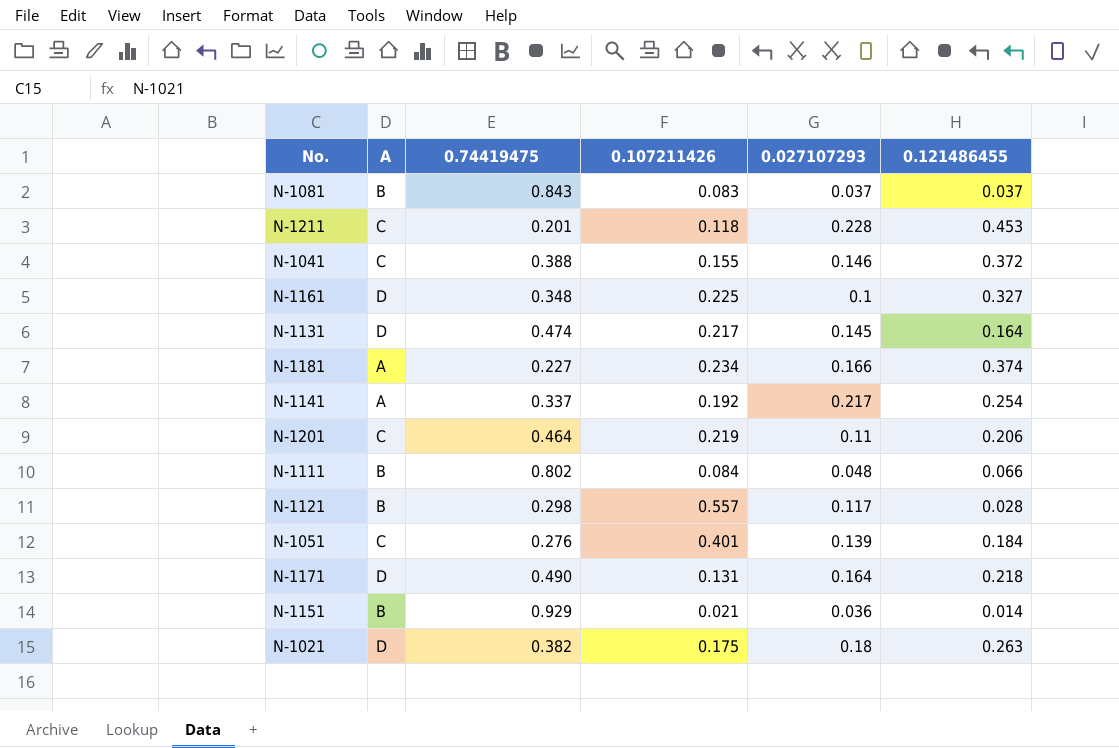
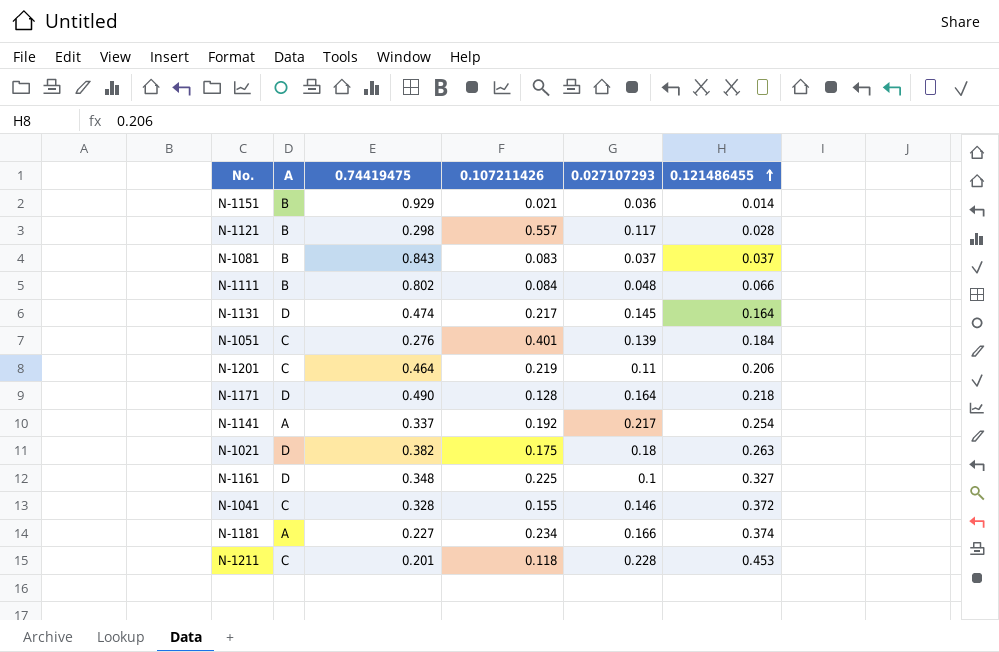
row order: none -> 0.121486455 ascending
N-1171 | 0.107211426: 0.131 -> 0.128
N-1041 | 0.74419475: 0.388 -> 0.328

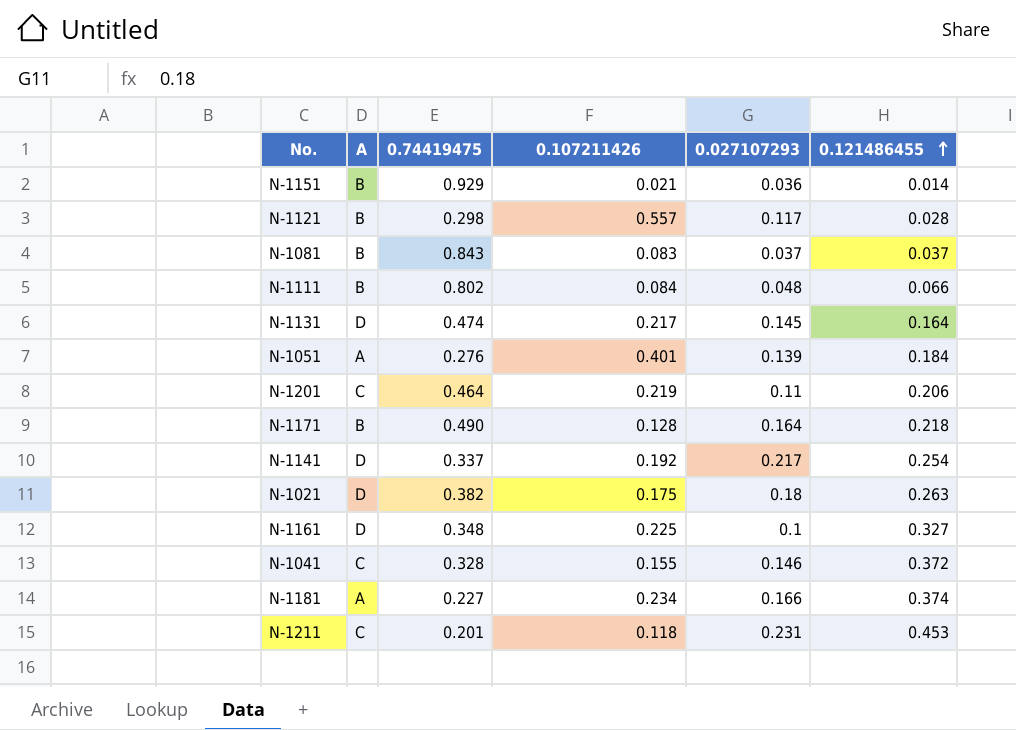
N-1051 | A: C -> A
N-1171 | A: D -> B
N-1141 | A: A -> D
N-1211 | 0.027107293: 0.228 -> 0.231

